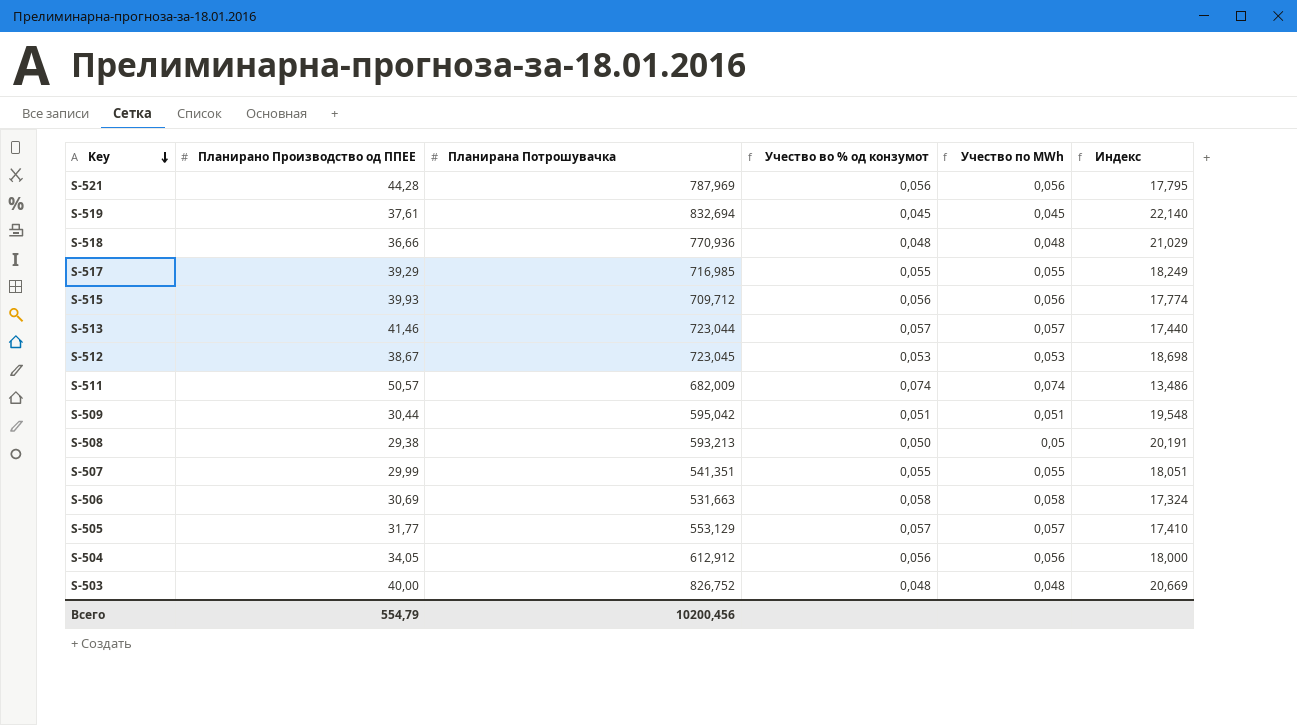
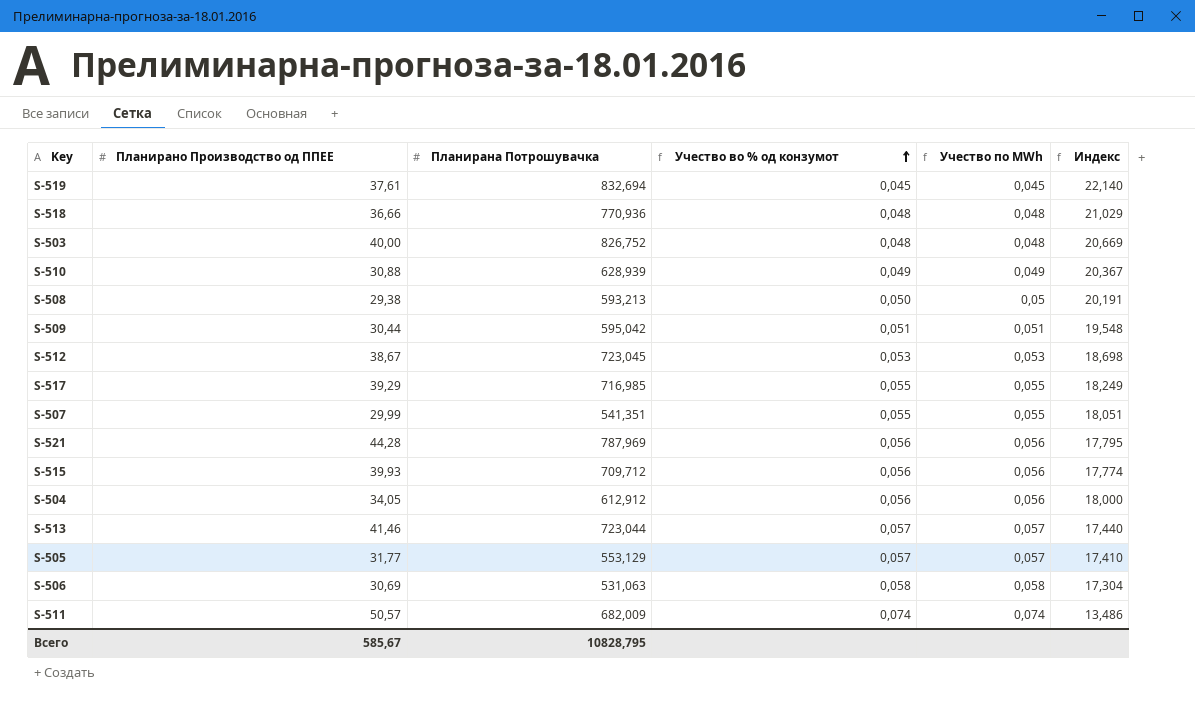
row order: Key descending -> Учество во % од конзумот ascending
row S-510: none -> 30,88 | 628,939 | 0,049 | 0,049 | 20,367
S-506 | Планирана Потрошувачка: 531,663 -> 531,063
S-506 | Индекс: 17,324 -> 17,304
Всего | Планирано Производство од ППЕЕ: 554,79 -> 585,67
Всего | Планирана Потрошувачка: 10200,456 -> 10828,795

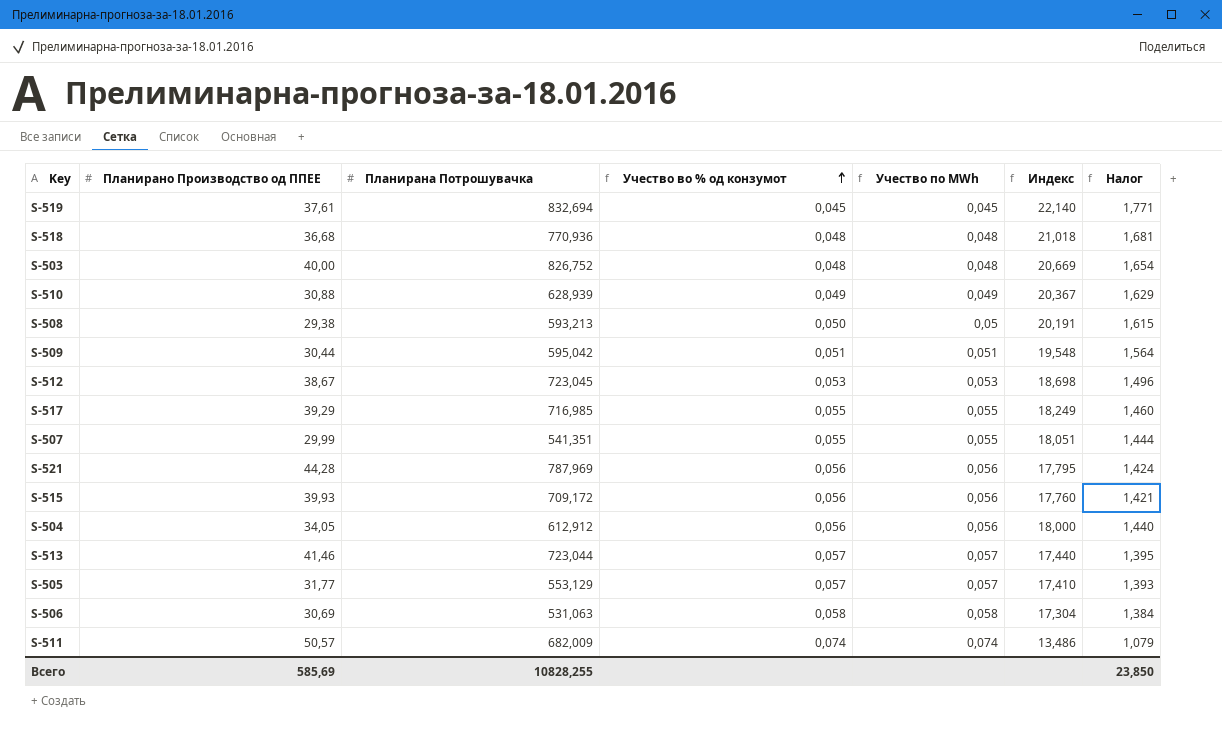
column Налог | formula: none -> [Индекс] * 0,08
S-518 | Планирано Производство од ППЕЕ: 36,66 -> 36,68
S-518 | Индекс: 21,029 -> 21,018
S-515 | Планирана Потрошувачка: 709,712 -> 709,172
S-515 | Индекс: 17,774 -> 17,760
Всего | Планирано Производство од ППЕЕ: 585,67 -> 585,69
Всего | Планирана Потрошувачка: 10828,795 -> 10828,255

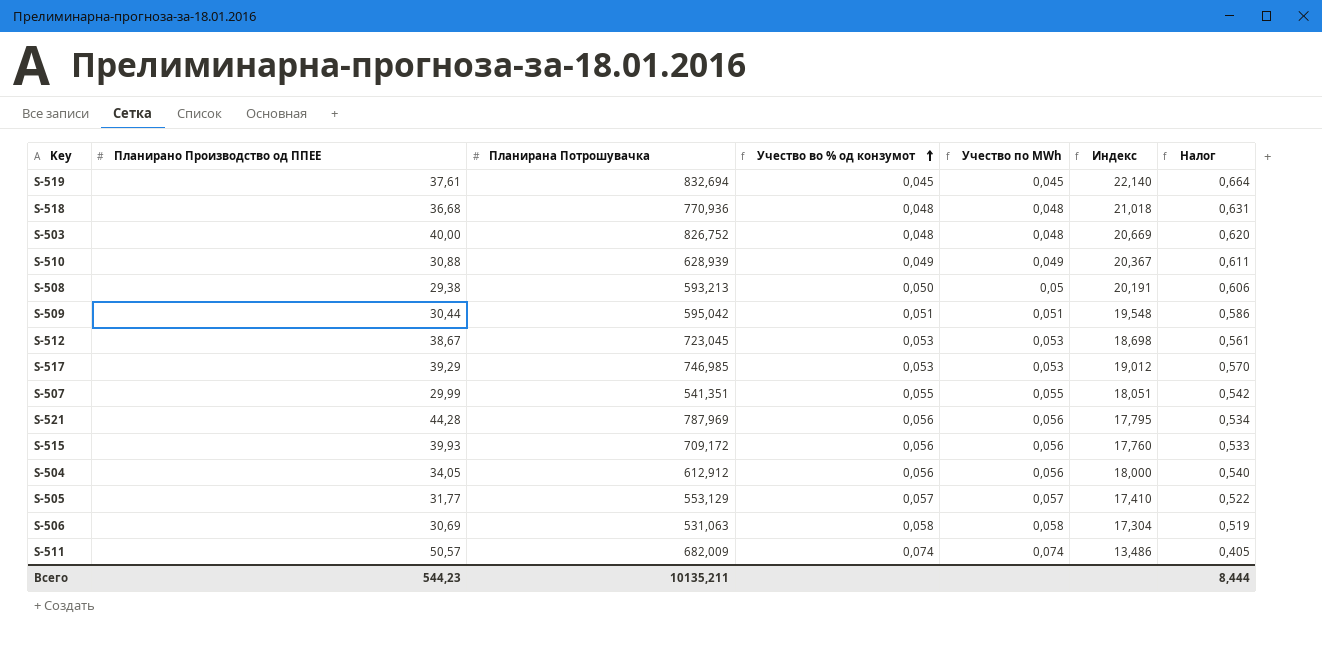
column Налог | formula: [Индекс] * 0,08 -> [Индекс] * 0,03
row S-513: 41,46 | 723,044 | 0,057 | 0,057 | 17,440 | 1,395 -> none
S-517 | Планирана Потрошувачка: 716,985 -> 746,985
S-517 | Учество во % од конзумот: 0,055 -> 0,053
S-517 | Учество по MWh: 0,055 -> 0,053
S-517 | Индекс: 18,249 -> 19,012
Всего | Планирано Производство од ППЕЕ: 585,69 -> 544,23
Всего | Планирана Потрошувачка: 10828,255 -> 10135,211
Всего | Налог: 23,850 -> 8,444

